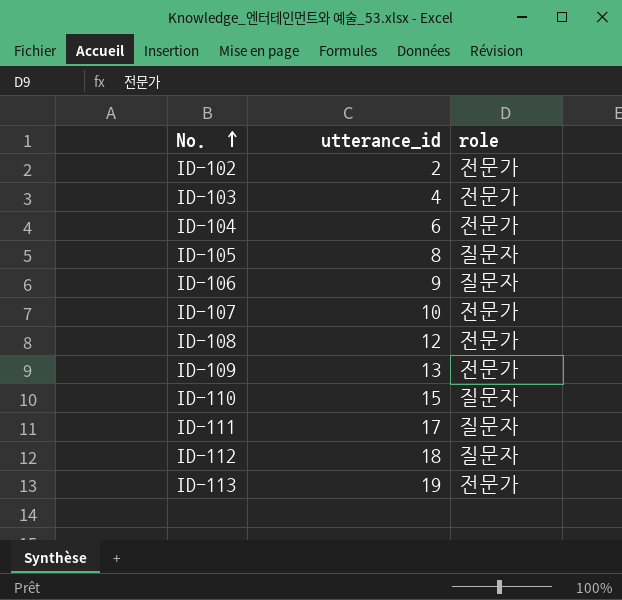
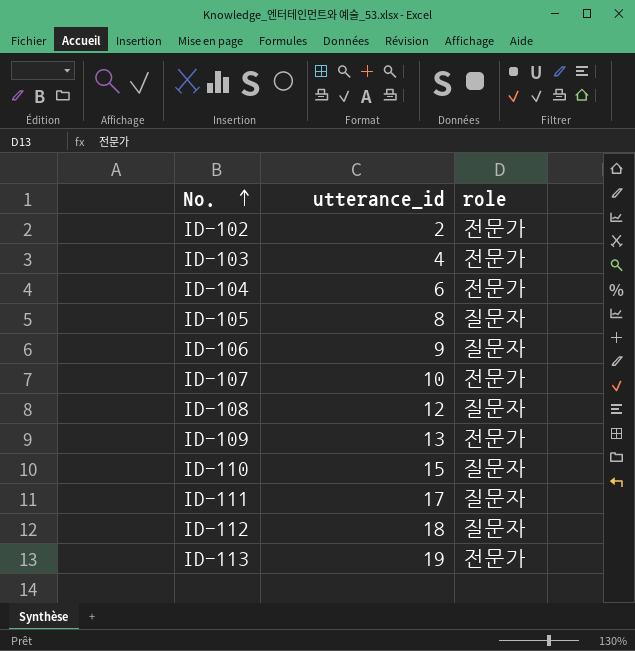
ID-108 | role: 전문가 -> 질문자

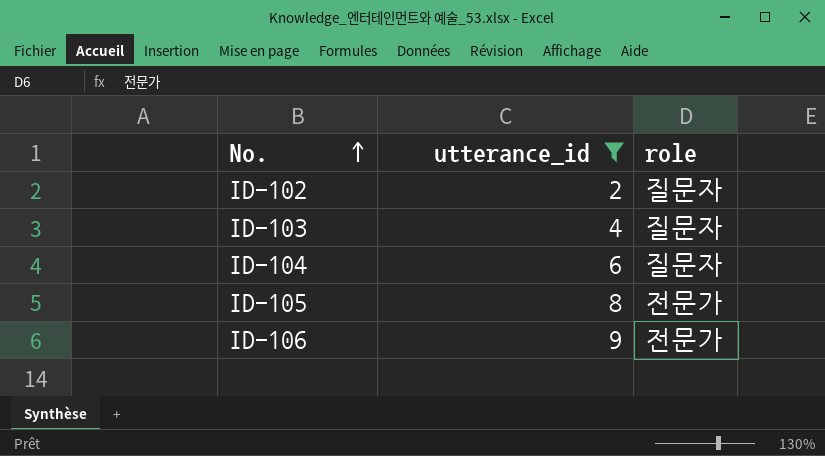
filter: none -> utterance_id <= 9
ID-102 | role: 전문가 -> 질문자
ID-103 | role: 전문가 -> 질문자
ID-104 | role: 전문가 -> 질문자
ID-105 | role: 질문자 -> 전문가
ID-106 | role: 질문자 -> 전문가

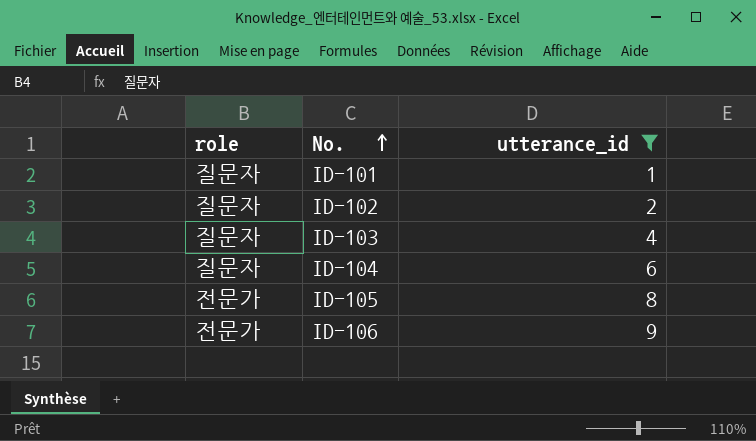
column role | position: 3 -> 1
row ID-101: none -> 질문자 | 1

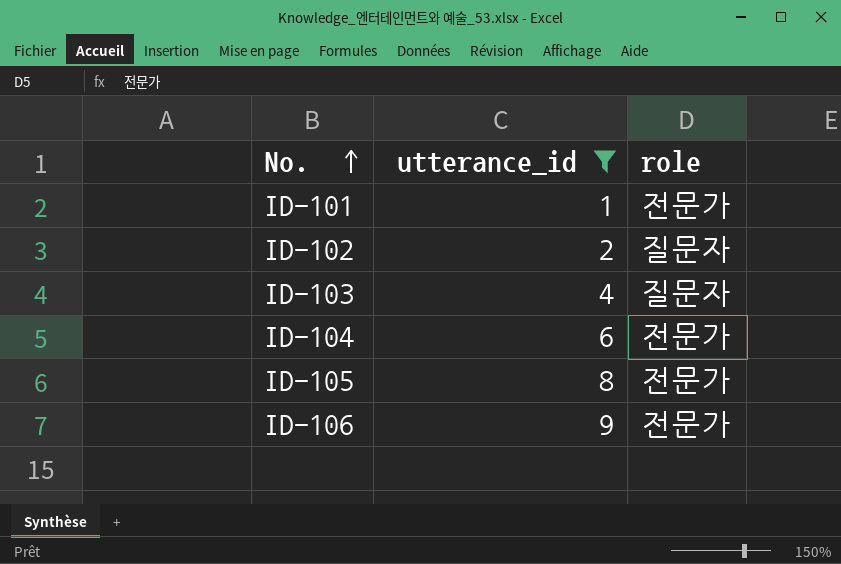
column role | position: 1 -> 3
ID-101 | role: 질문자 -> 전문가
ID-104 | role: 질문자 -> 전문가

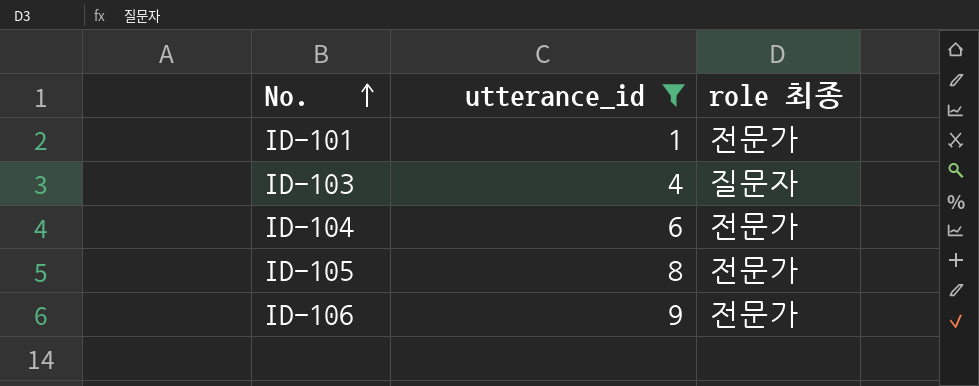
column name: role -> role 최종
row ID-102: 2 | 질문자 -> none

